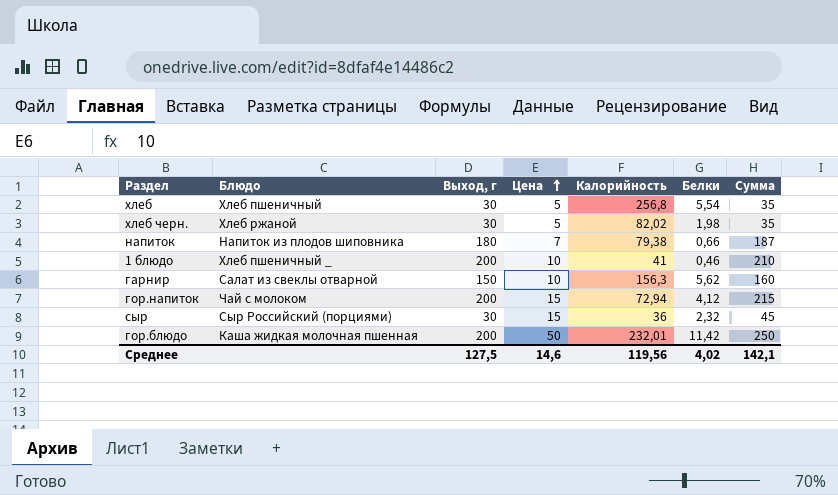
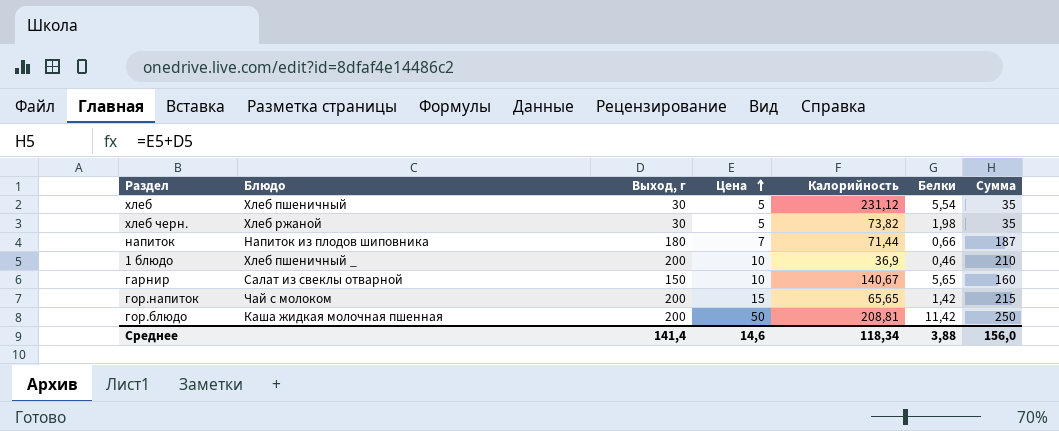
row сыр: Сыр Российский (порциями) | 30 | 15 | 36 | 2,32 | 45 -> none
хлеб | Калорийность: 256,8 -> 231,12
хлеб черн. | Калорийность: 82,02 -> 73,82
напиток | Калорийность: 79,38 -> 71,44
1 блюдо | Калорийность: 41 -> 36,9
гарнир | Калорийность: 156,3 -> 140,67
гарнир | Белки: 5,62 -> 5,65
гор.напиток | Калорийность: 72,94 -> 65,65
гор.напиток | Белки: 4,12 -> 1,42
гор.блюдо | Калорийность: 232,01 -> 208,81
Среднее | Выход, г: 127,5 -> 141,4
Среднее | Калорийность: 119,56 -> 118,34
Среднее | Белки: 4,02 -> 3,88
Среднее | Сумма: 142,1 -> 156,0

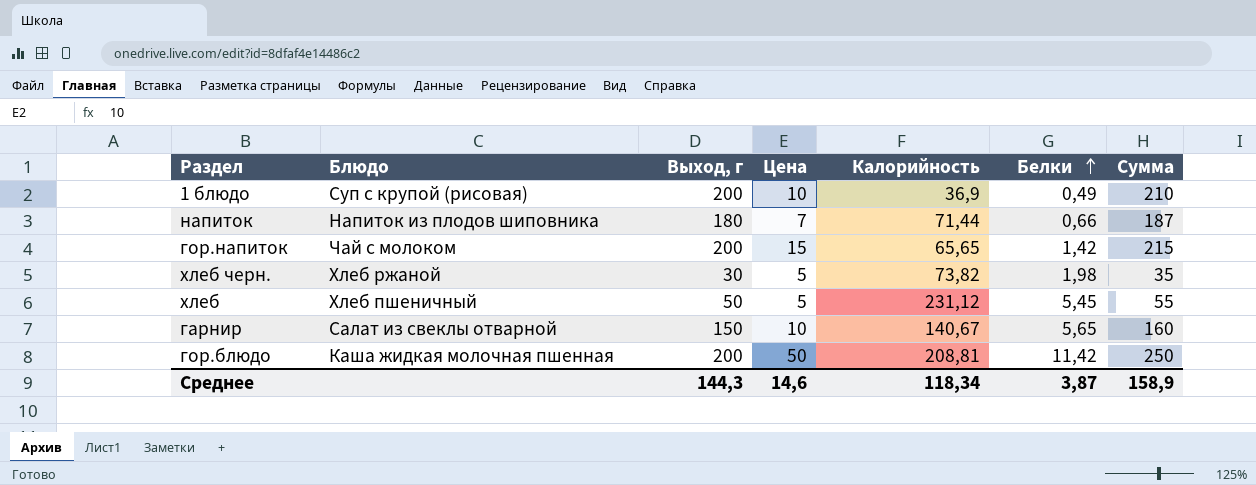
row order: Цена ascending -> Белки ascending
1 блюдо | Блюдо: Хлеб пшеничный _ -> Суп с крупой (рисовая)
1 блюдо | Белки: 0,46 -> 0,49
хлеб | Выход, г: 30 -> 50
хлеб | Белки: 5,54 -> 5,45
хлеб | Сумма: 35 -> 55
Среднее | Выход, г: 141,4 -> 144,3
Среднее | Белки: 3,88 -> 3,87
Среднее | Сумма: 156,0 -> 158,9

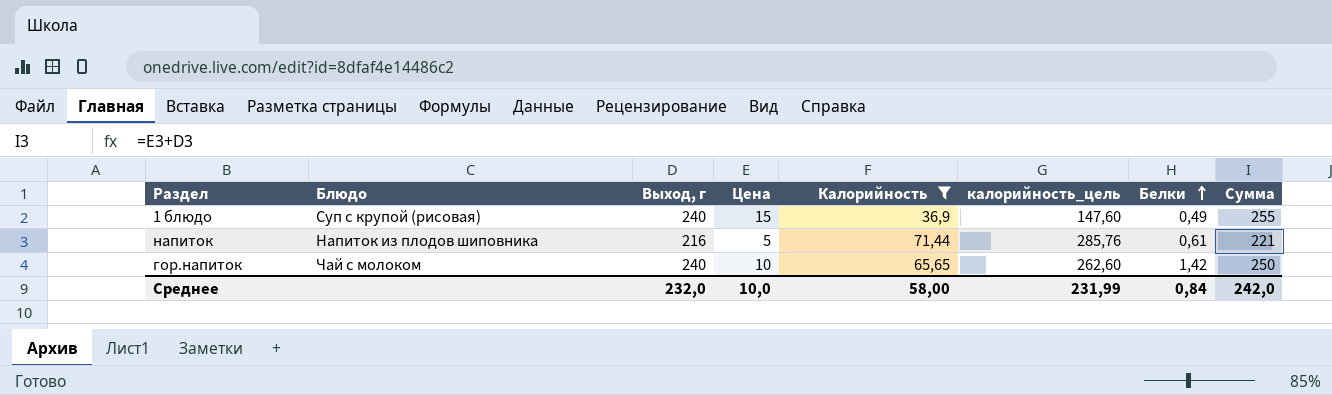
filter: none -> Калорийность <= 71,44
column калорийность_цель | formula: none -> [Калорийность] * 4
1 блюдо | Выход, г: 200 -> 240
1 блюдо | Цена: 10 -> 15
1 блюдо | Сумма: 210 -> 255
напиток | Выход, г: 180 -> 216
напиток | Цена: 7 -> 5
напиток | Белки: 0,66 -> 0,61
напиток | Сумма: 187 -> 221
гор.напиток | Выход, г: 200 -> 240
гор.напиток | Цена: 15 -> 10
гор.напиток | Сумма: 215 -> 250
Среднее | Выход, г: 144,3 -> 232,0
Среднее | Цена: 14,6 -> 10,0
Среднее | Калорийность: 118,34 -> 58,00
Среднее | Белки: 3,87 -> 0,84
Среднее | Сумма: 158,9 -> 242,0

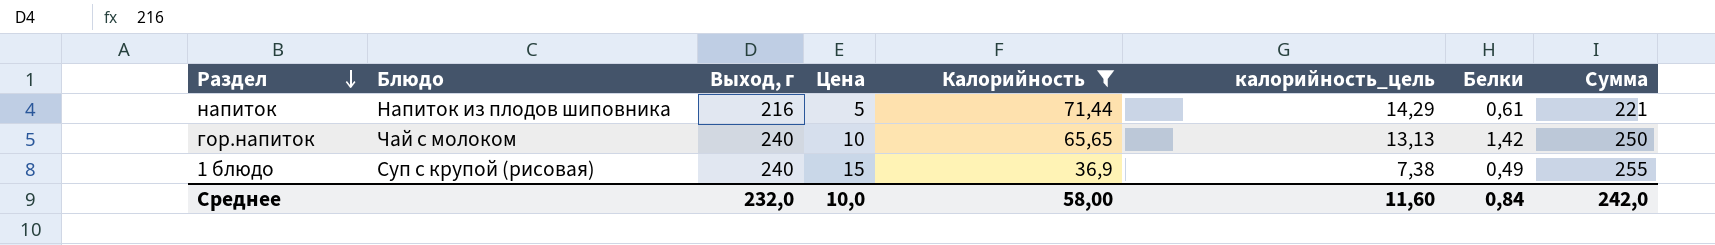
row order: Белки ascending -> Раздел descending
column калорийность_цель | formula: [Калорийность] * 4 -> [Калорийность] * 0,2
Среднее | калорийность_цель: 231,99 -> 11,60

